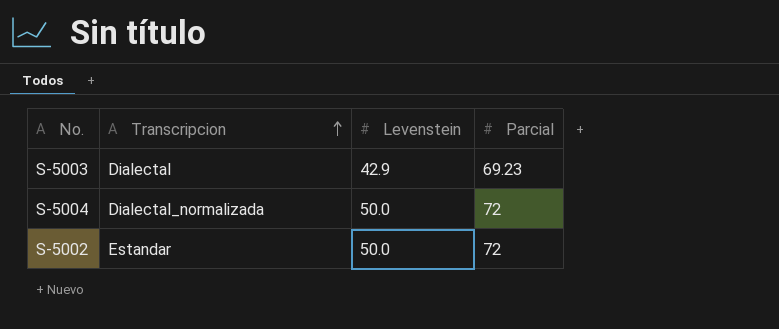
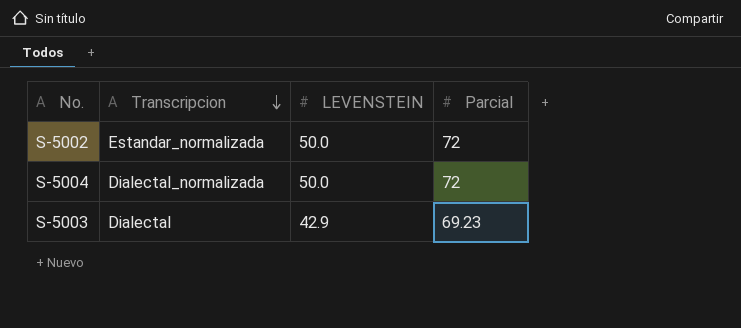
row order: Transcripcion ascending -> Transcripcion descending
column name: Levenstein -> LEVENSTEIN
S-5002 | Transcripcion: Estandar -> Estandar_normalizada

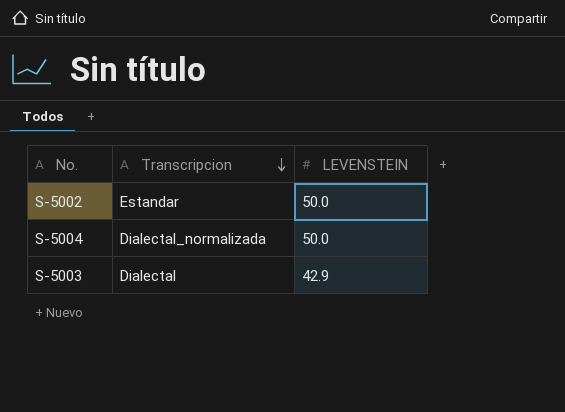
column Parcial | position: 4 -> none
S-5002 | Transcripcion: Estandar_normalizada -> Estandar

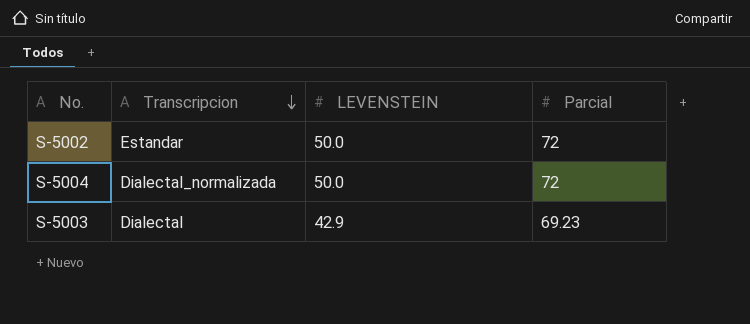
column Parcial | position: none -> 4

